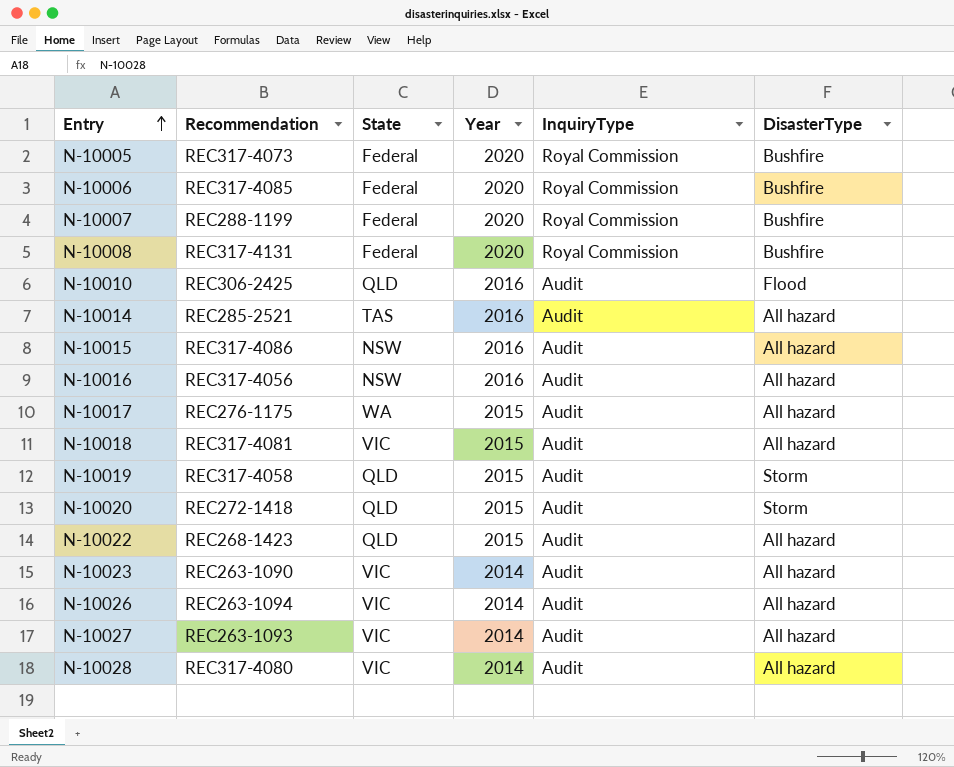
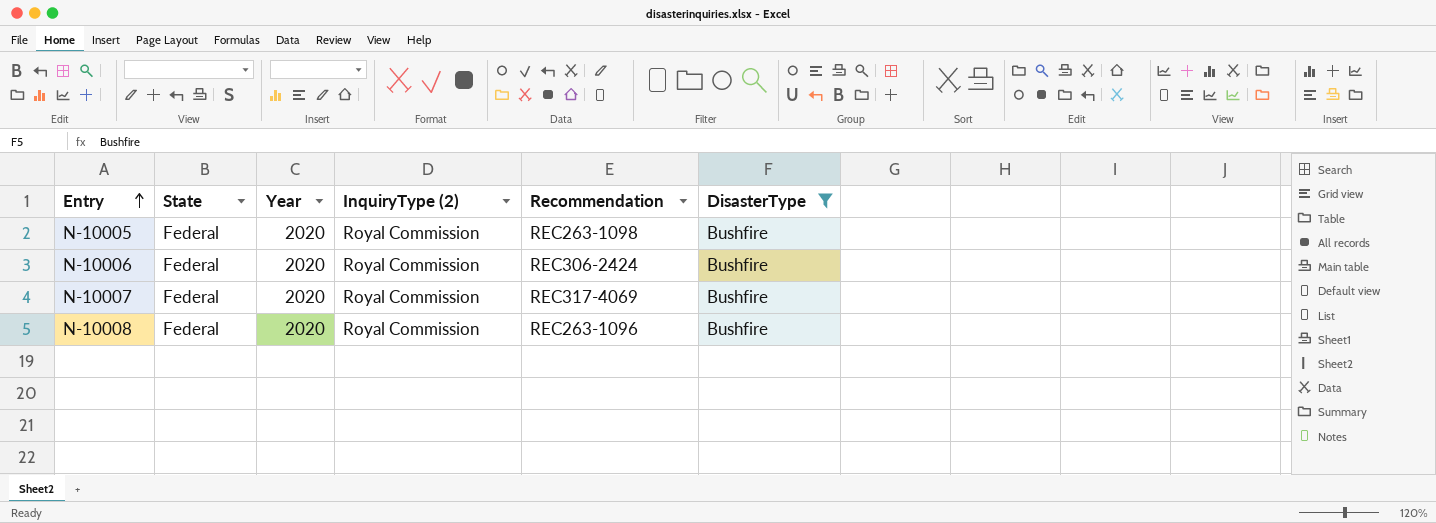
filter: none -> DisasterType = Bushfire
column name: InquiryType -> InquiryType (2)
column Recommendation | position: 2 -> 5
N-10005 | Recommendation: REC317-4073 -> REC263-1098
N-10006 | Recommendation: REC317-4085 -> REC306-2424
N-10007 | Recommendation: REC288-1199 -> REC317-4069
N-10008 | Recommendation: REC317-4131 -> REC263-1096

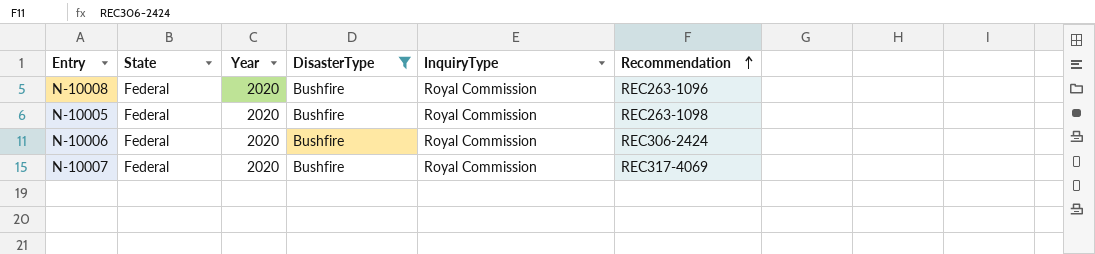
row order: Entry ascending -> Recommendation ascending
column DisasterType | position: 6 -> 4
column name: InquiryType (2) -> InquiryType

